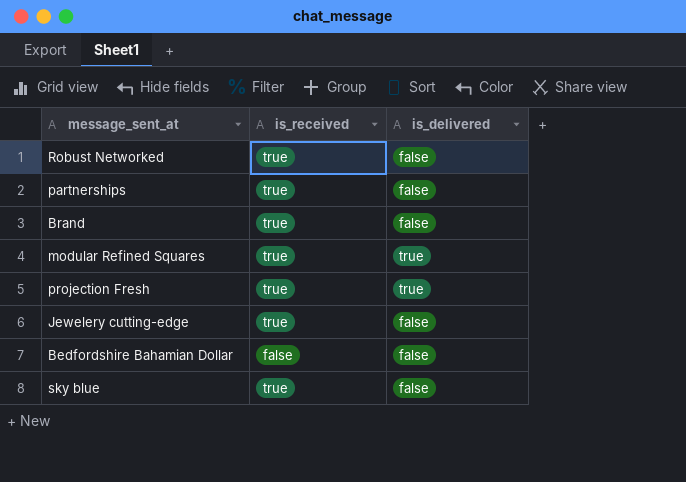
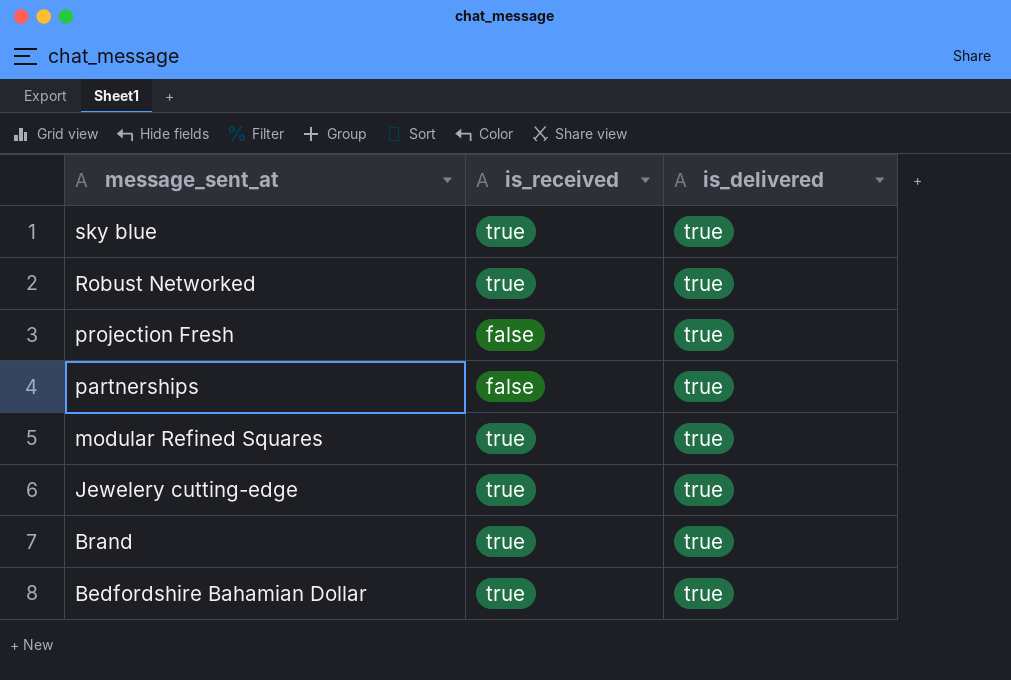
row order: none -> message_sent_at descending
sky blue | is_delivered: false -> true
Robust Networked | is_delivered: false -> true
projection Fresh | is_received: true -> false
partnerships | is_received: true -> false
partnerships | is_delivered: false -> true
Jewelery cutting-edge | is_delivered: false -> true
Brand | is_delivered: false -> true
Bedfordshire Bahamian Dollar | is_received: false -> true
Bedfordshire Bahamian Dollar | is_delivered: false -> true

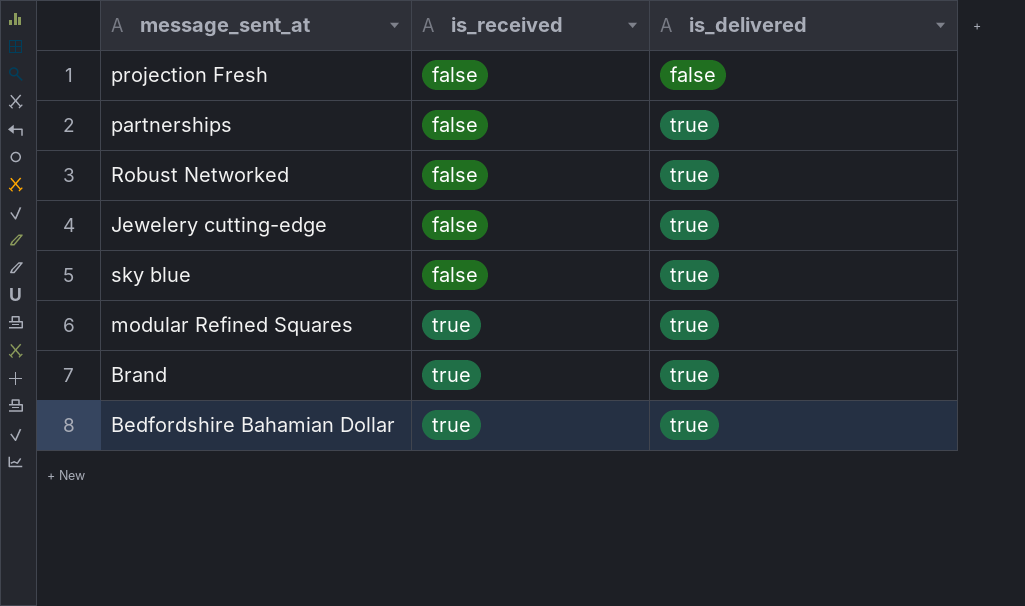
row order: message_sent_at descending -> is_received ascending
projection Fresh | is_delivered: true -> false
Robust Networked | is_received: true -> false
Jewelery cutting-edge | is_received: true -> false
sky blue | is_received: true -> false

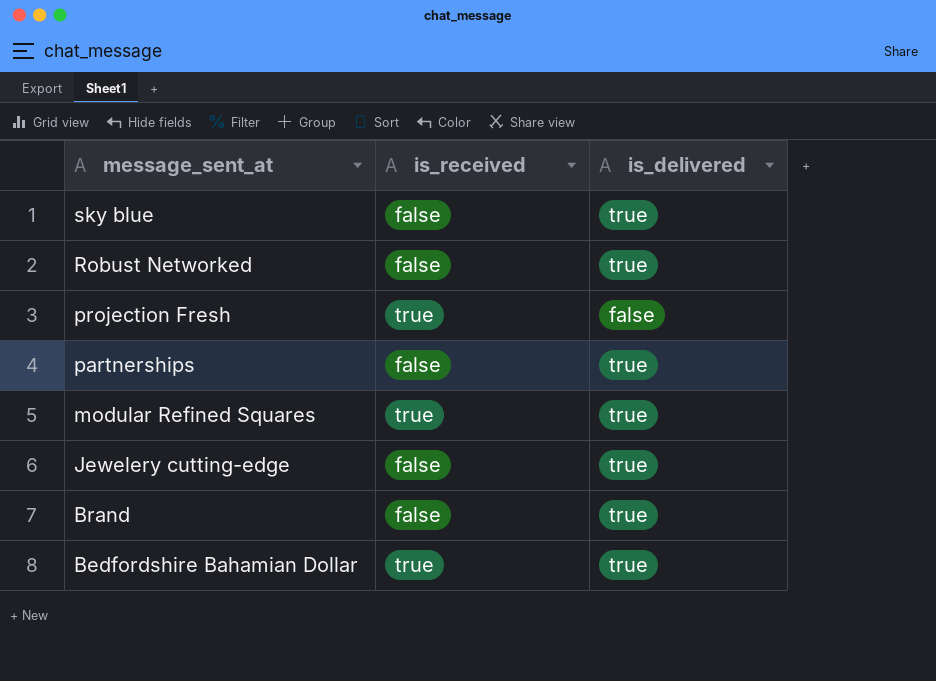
row order: is_received ascending -> message_sent_at descending
projection Fresh | is_received: false -> true
Brand | is_received: true -> false

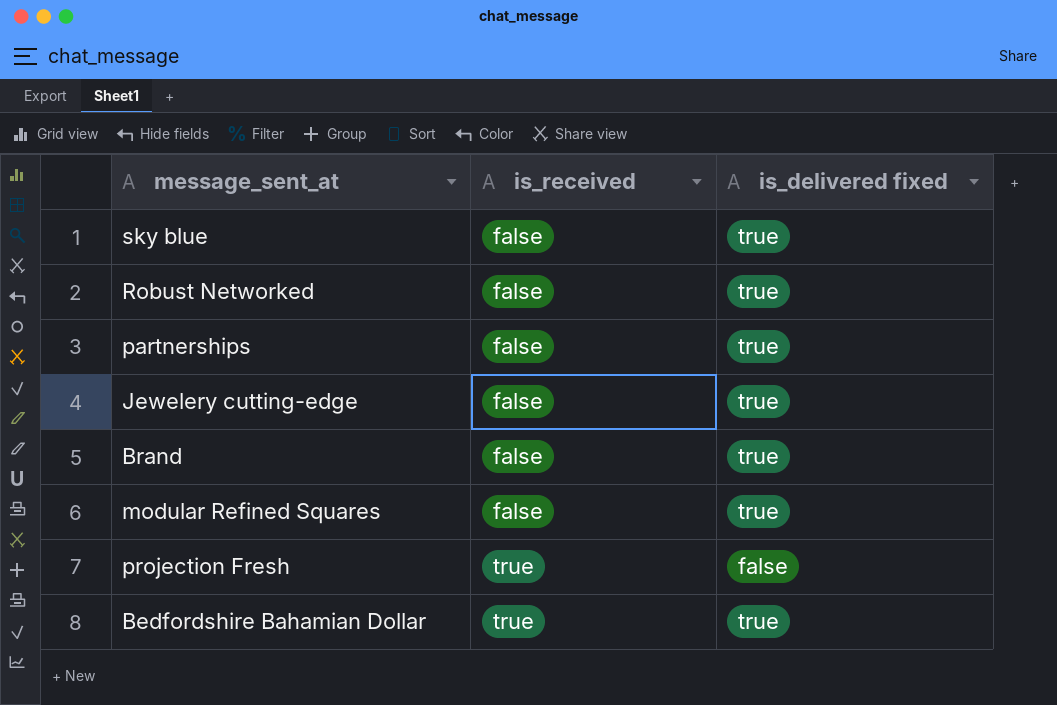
row order: message_sent_at descending -> is_received ascending
column name: is_delivered -> is_delivered fixed
modular Refined Squares | is_received: true -> false

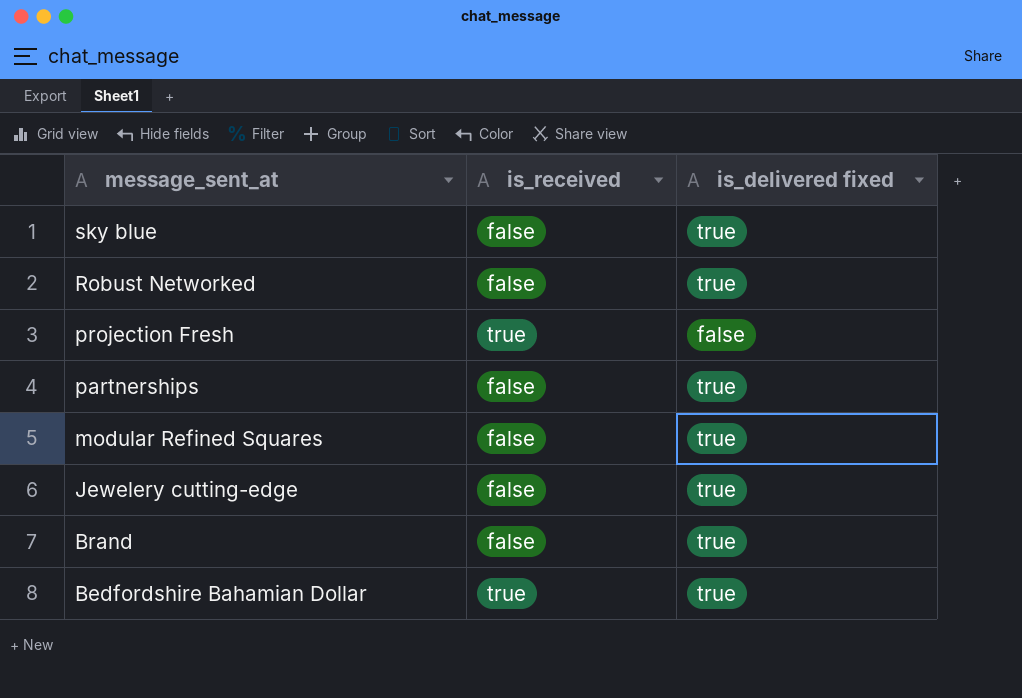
row order: is_received ascending -> message_sent_at descending

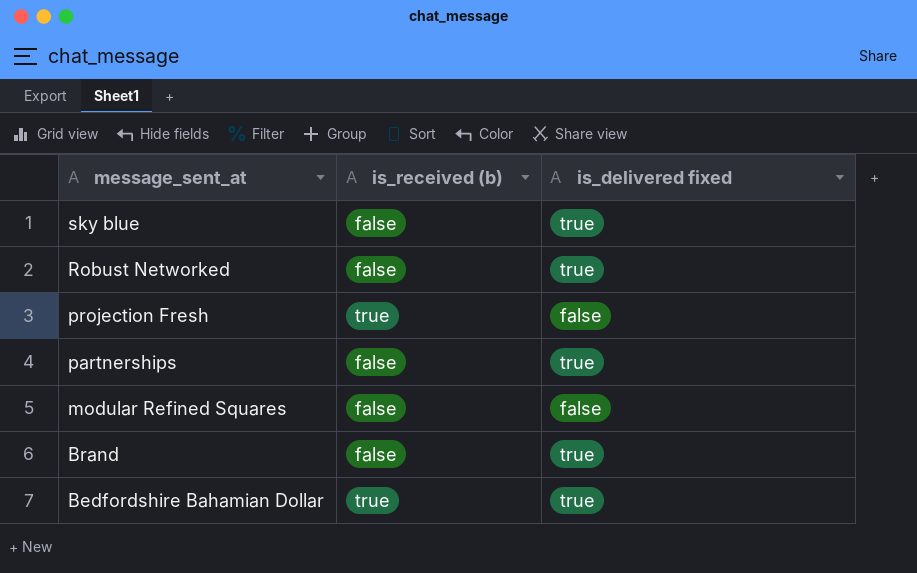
column name: is_received -> is_received (b)
row Jewelery cutting-edge: false | true -> none
modular Refined Squares | is_delivered fixed: true -> false

